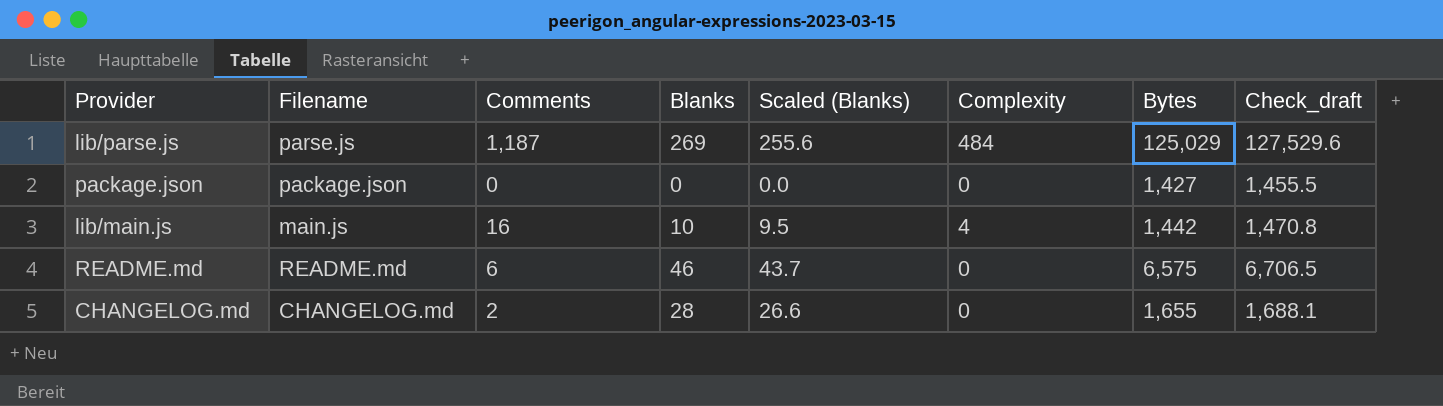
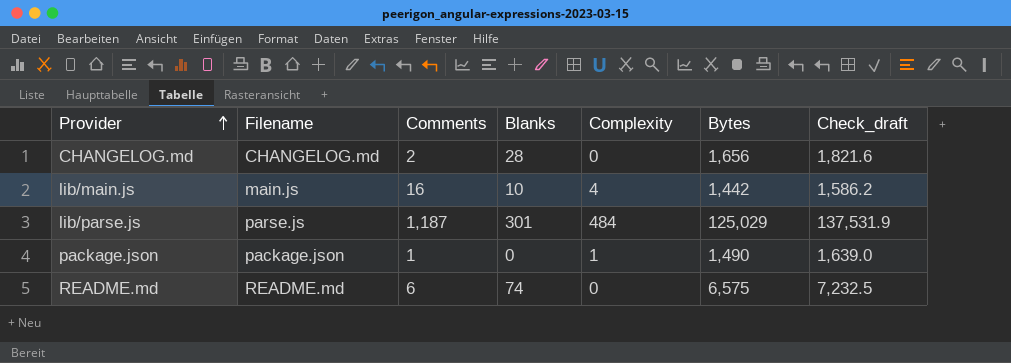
row order: none -> Provider ascending
column Scaled (Blanks) | formula: [Blanks] * 0.95 -> none
column Check_draft | formula: [Bytes] * 1.02 -> [Bytes] * 1.1
CHANGELOG.md | Bytes: 1,655 -> 1,656
lib/parse.js | Blanks: 269 -> 301
package.json | Comments: 0 -> 1
package.json | Complexity: 0 -> 1
package.json | Bytes: 1,427 -> 1,490
README.md | Blanks: 46 -> 74

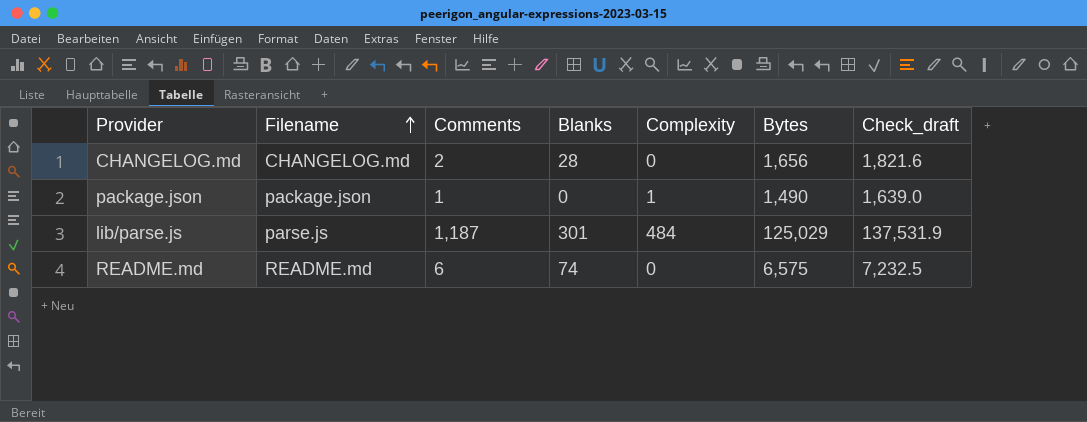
row order: Provider ascending -> Filename ascending
row lib/main.js: main.js | 16 | 10 | 4 | 1,442 | 1,586.2 -> none

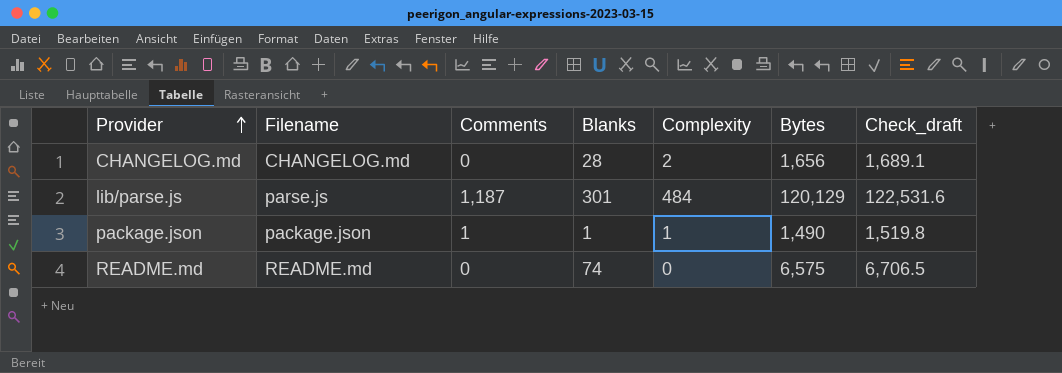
row order: Filename ascending -> Provider ascending
column Check_draft | formula: [Bytes] * 1.1 -> [Bytes] * 1.02
CHANGELOG.md | Comments: 2 -> 0
CHANGELOG.md | Complexity: 0 -> 2
lib/parse.js | Bytes: 125,029 -> 120,129
package.json | Blanks: 0 -> 1
README.md | Comments: 6 -> 0

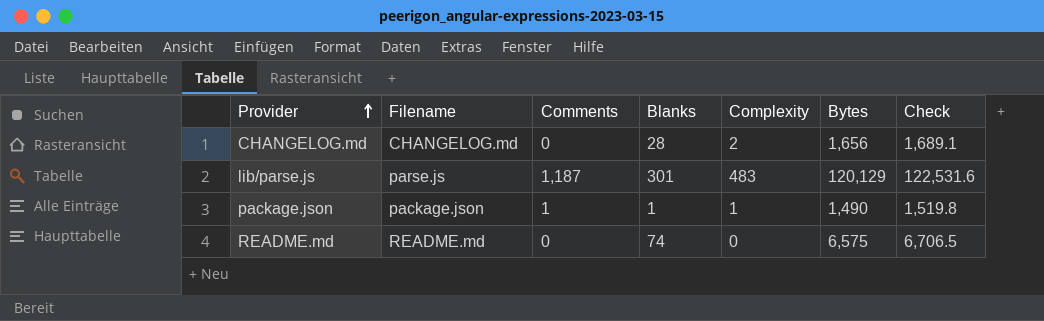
column name: Check_draft -> Check
lib/parse.js | Complexity: 484 -> 483

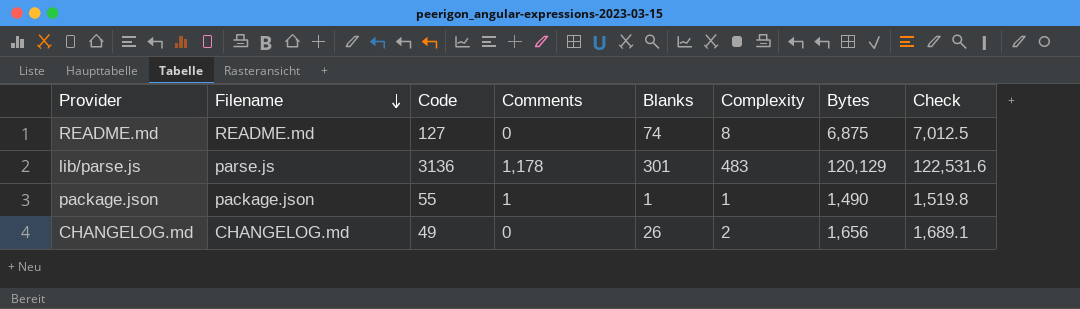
row order: Provider ascending -> Filename descending
column Code | position: none -> 3
README.md | Complexity: 0 -> 8
README.md | Bytes: 6,575 -> 6,875
README.md | Check: 6,706.5 -> 7,012.5
lib/parse.js | Comments: 1,187 -> 1,178
CHANGELOG.md | Blanks: 28 -> 26

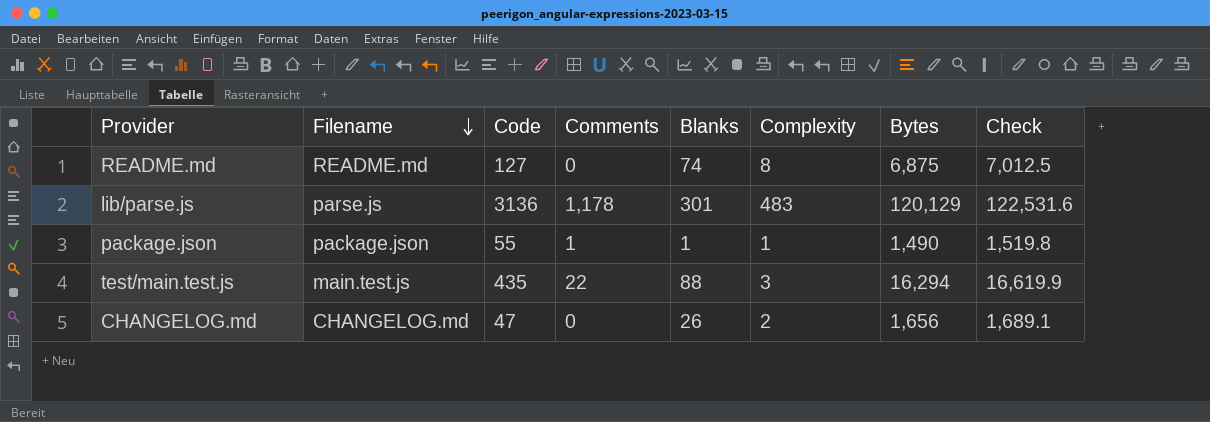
row test/main.test.js: none -> main.test.js | 435 | 22 | 88 | 3 | 16,294 | 16,619.9
CHANGELOG.md | Code: 49 -> 47

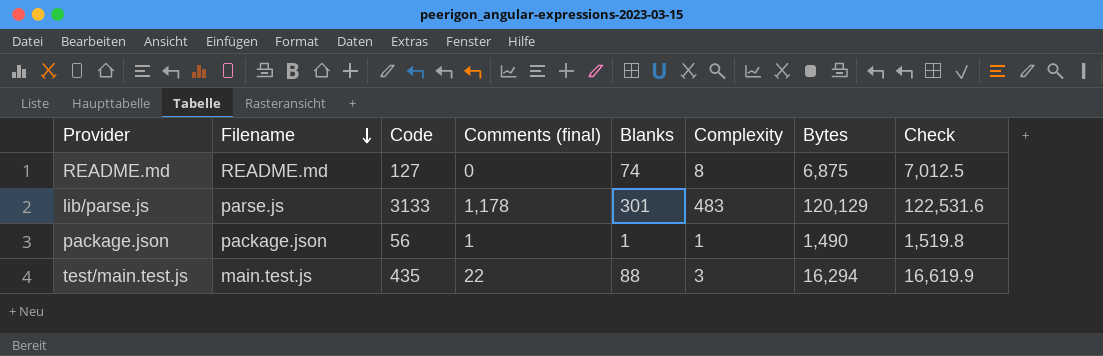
column name: Comments -> Comments (final)
row CHANGELOG.md: CHANGELOG.md | 47 | 0 | 26 | 2 | 1,656 | 1,689.1 -> none
lib/parse.js | Code: 3136 -> 3133
package.json | Code: 55 -> 56

